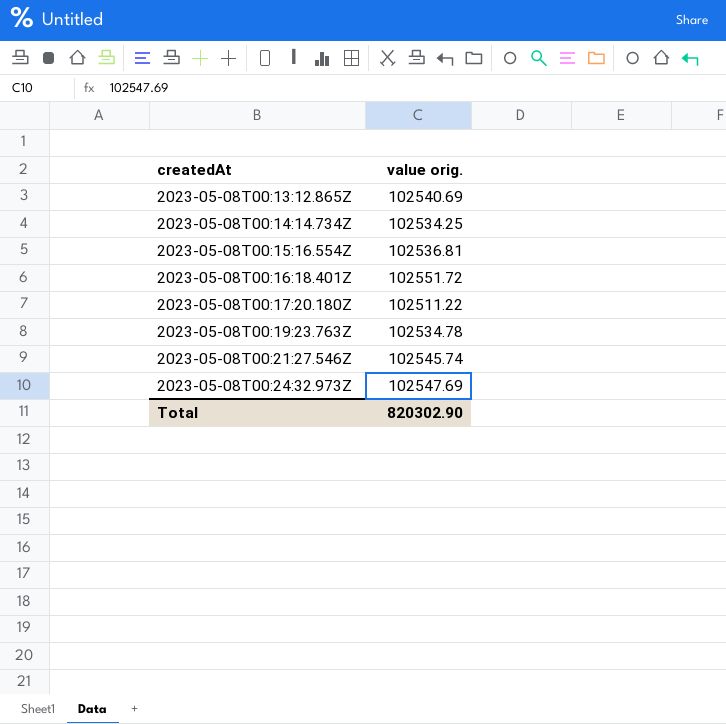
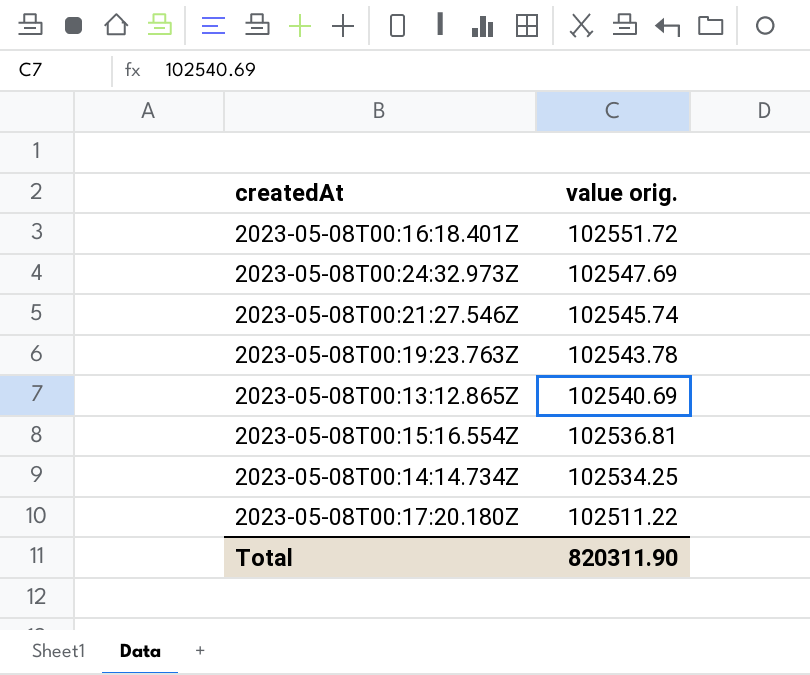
row order: createdAt ascending -> value orig. descending
2023-05-08T00:19:23.763Z | value orig.: 102534.78 -> 102543.78
Total | value orig.: 820302.90 -> 820311.90

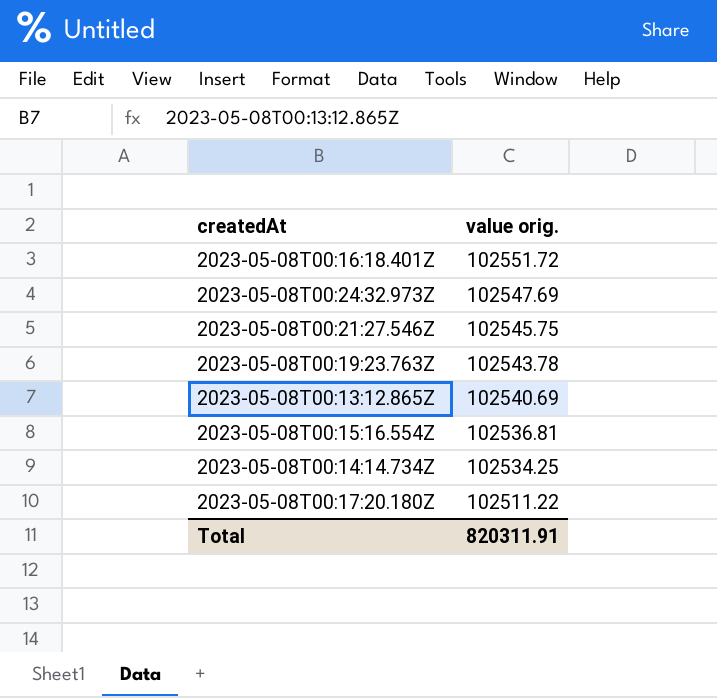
2023-05-08T00:21:27.546Z | value orig.: 102545.74 -> 102545.75
Total | value orig.: 820311.90 -> 820311.91

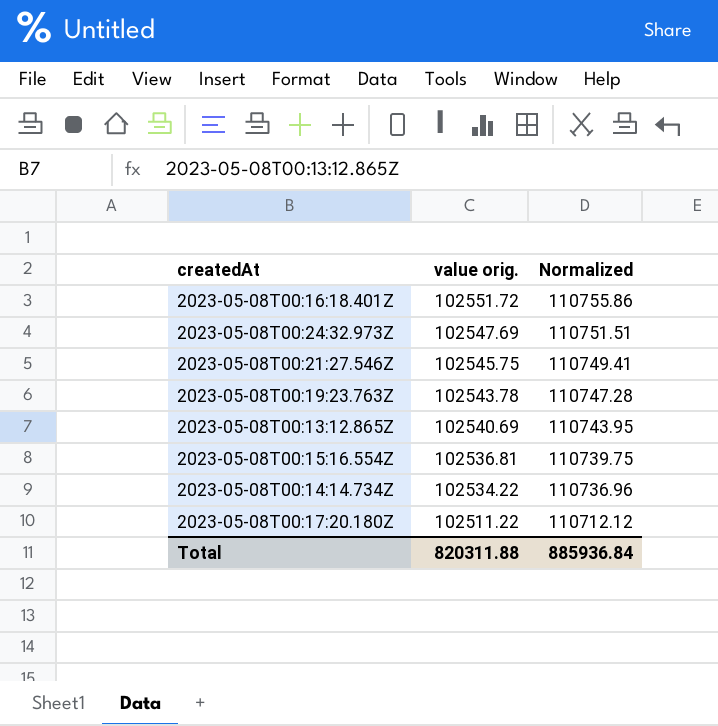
column Normalized | formula: none -> [value orig.] * 1.08
2023-05-08T00:14:14.734Z | value orig.: 102534.25 -> 102534.22
Total | value orig.: 820311.91 -> 820311.88

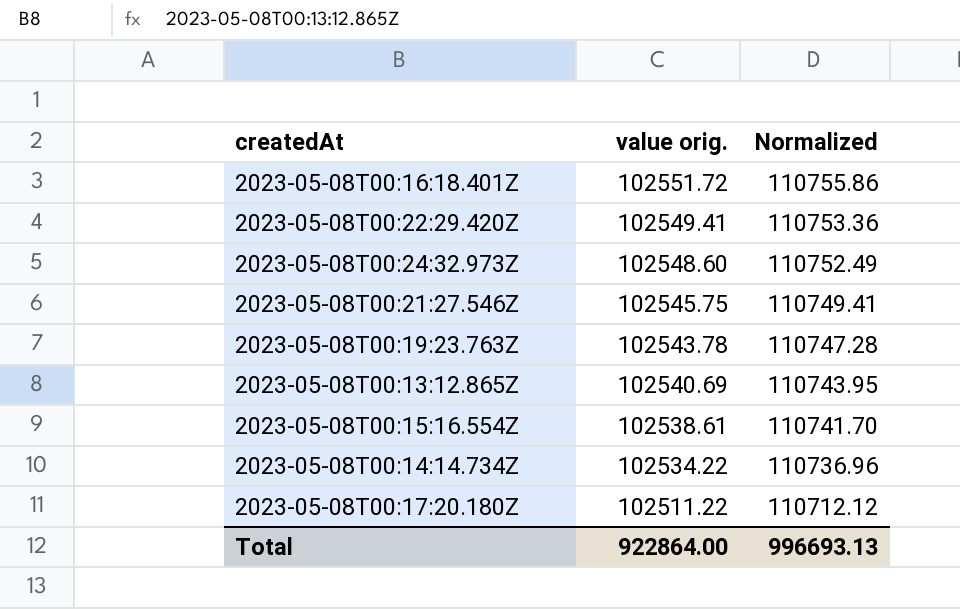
row 2023-05-08T00:22:29.420Z: none -> 102549.41 | 110753.36
2023-05-08T00:24:32.973Z | value orig.: 102547.69 -> 102548.60
2023-05-08T00:24:32.973Z | Normalized: 110751.51 -> 110752.49
2023-05-08T00:15:16.554Z | value orig.: 102536.81 -> 102538.61
2023-05-08T00:15:16.554Z | Normalized: 110739.75 -> 110741.70
Total | value orig.: 820311.88 -> 922864.00
Total | Normalized: 885936.84 -> 996693.13

